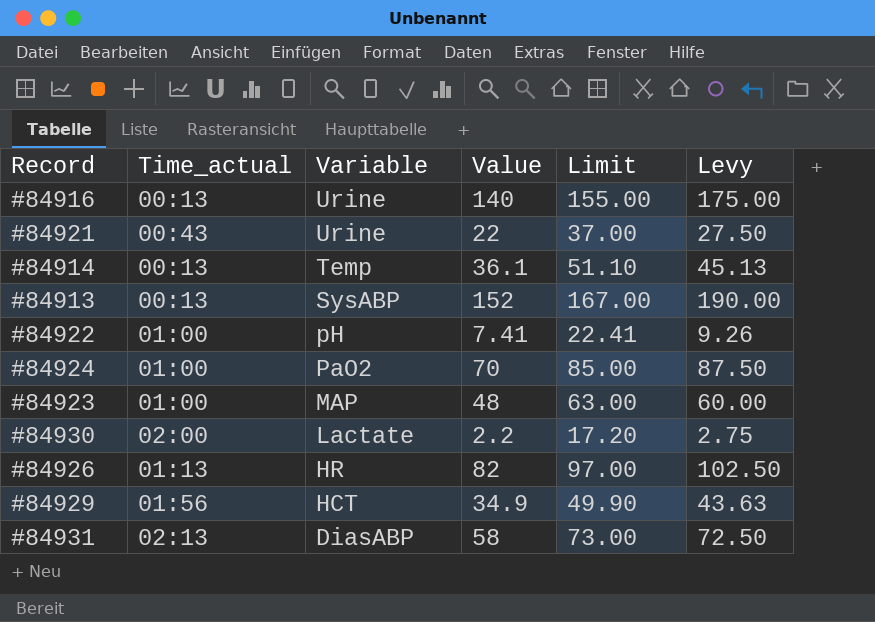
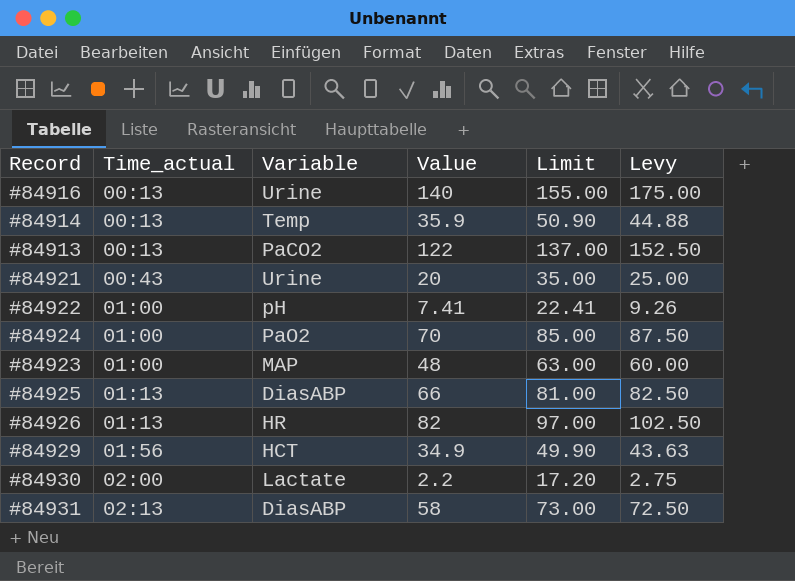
row order: Variable descending -> Time_actual ascending
#84914 | Value: 36.1 -> 35.9
#84914 | Limit: 51.10 -> 50.90
#84914 | Levy: 45.13 -> 44.88
#84913 | Variable: SysABP -> PaCO2
#84913 | Value: 152 -> 122
#84913 | Limit: 167.00 -> 137.00
#84913 | Levy: 190.00 -> 152.50
#84921 | Value: 22 -> 20
#84921 | Limit: 37.00 -> 35.00
#84921 | Levy: 27.50 -> 25.00
row #84925: none -> 01:13 | DiasABP | 66 | 81.00 | 82.50

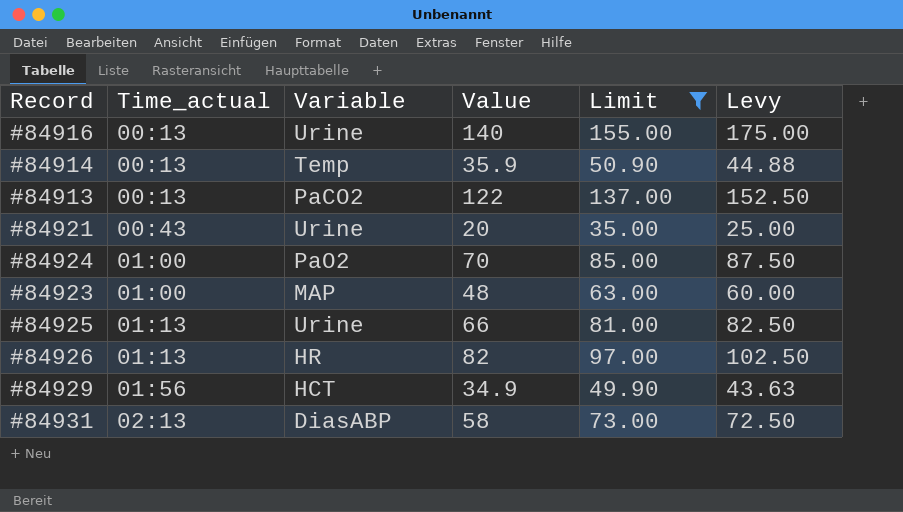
filter: none -> Limit >= 35.00
#84925 | Variable: DiasABP -> Urine

